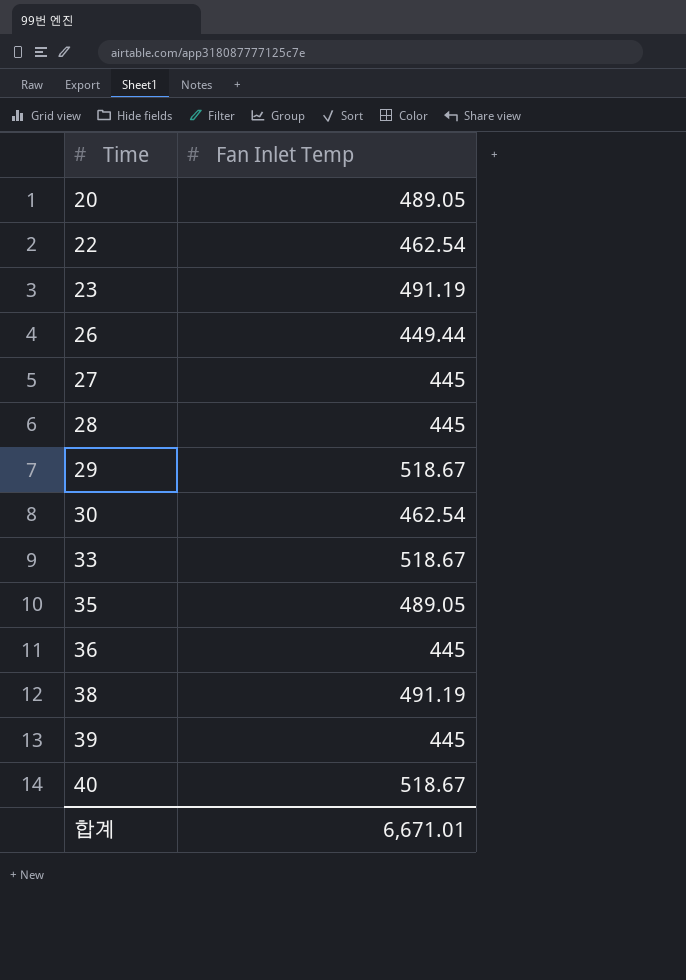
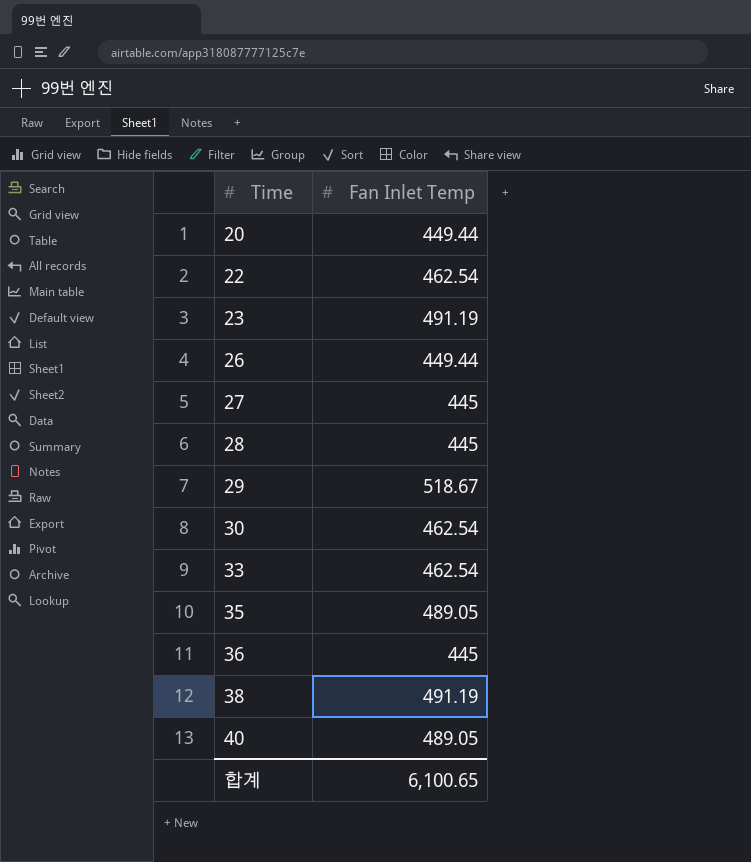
row 39: 445 -> none
20 | Fan Inlet Temp: 489.05 -> 449.44
33 | Fan Inlet Temp: 518.67 -> 462.54
40 | Fan Inlet Temp: 518.67 -> 489.05
합계 | Fan Inlet Temp: 6,671.01 -> 6,100.65

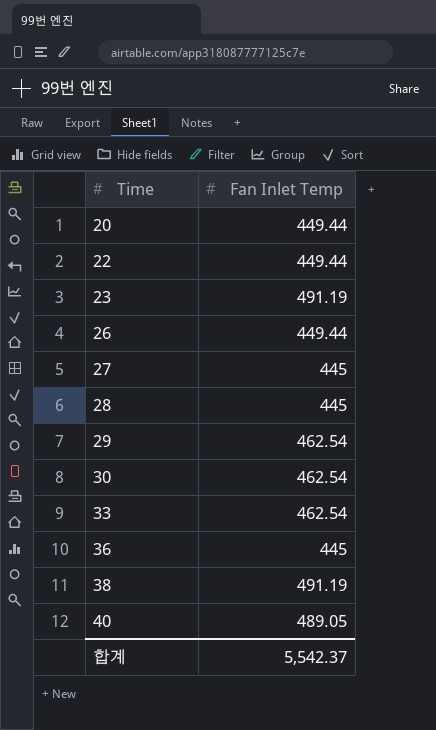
row 35: 489.05 -> none
22 | Fan Inlet Temp: 462.54 -> 449.44
29 | Fan Inlet Temp: 518.67 -> 462.54
합계 | Fan Inlet Temp: 6,100.65 -> 5,542.37

